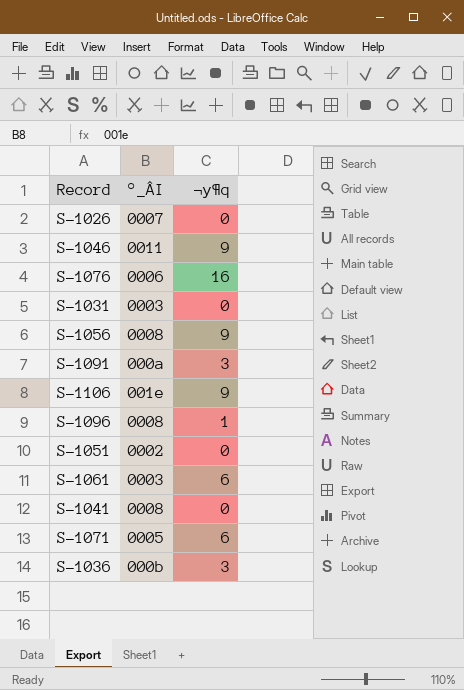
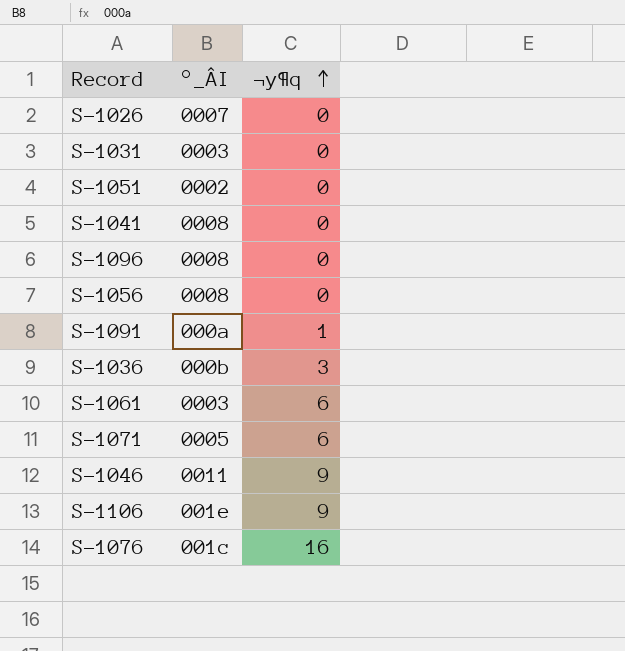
row order: none -> ¬y¶q ascending
S-1096 | ¬y¶q: 1 -> 0
S-1056 | ¬y¶q: 9 -> 0
S-1091 | ¬y¶q: 3 -> 1
S-1076 | °_ÂI: 0006 -> 001c

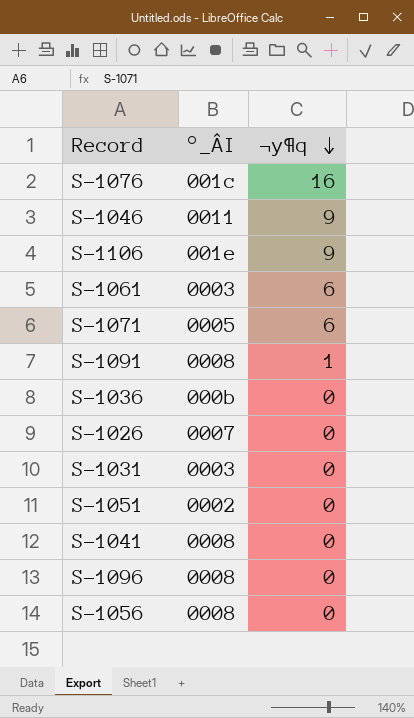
row order: ¬y¶q ascending -> ¬y¶q descending
S-1091 | °_ÂI: 000a -> 0008
S-1036 | ¬y¶q: 3 -> 0

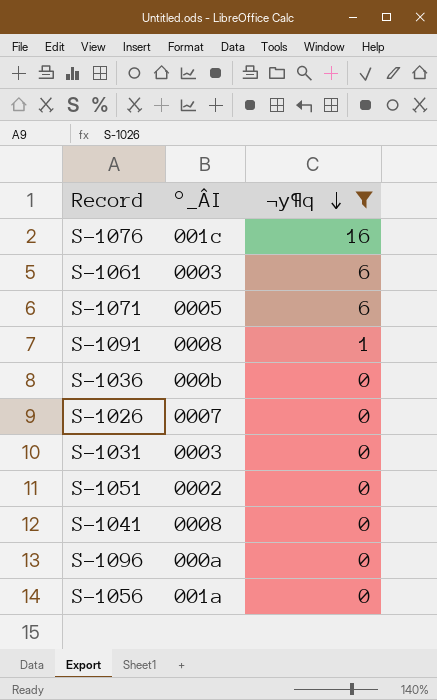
filter: none -> ¬y¶q != 9
S-1096 | °_ÂI: 0008 -> 000a
S-1056 | °_ÂI: 0008 -> 001a

